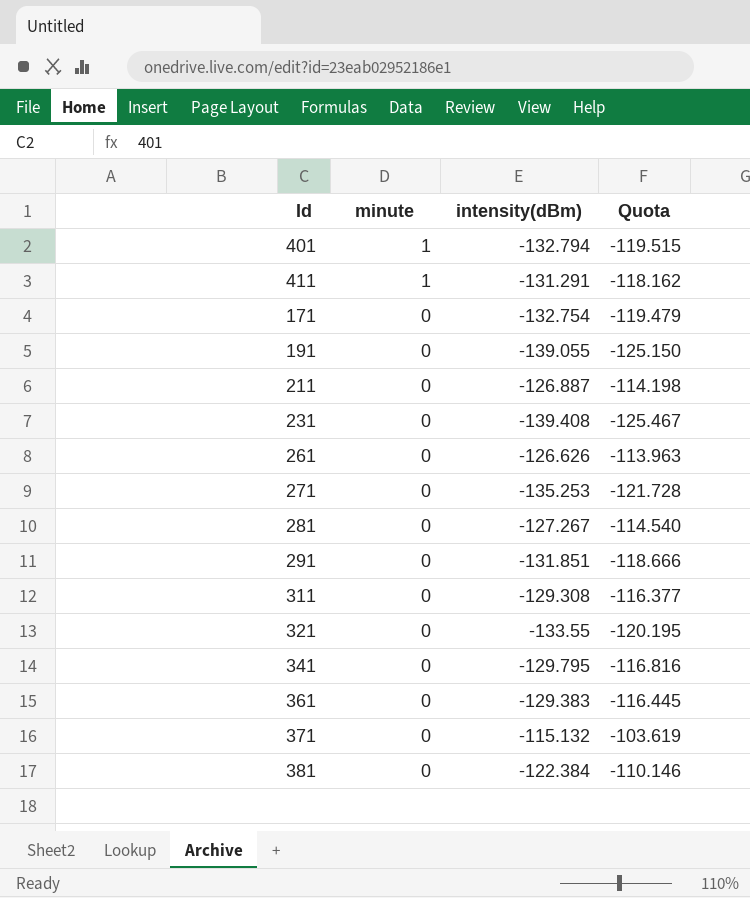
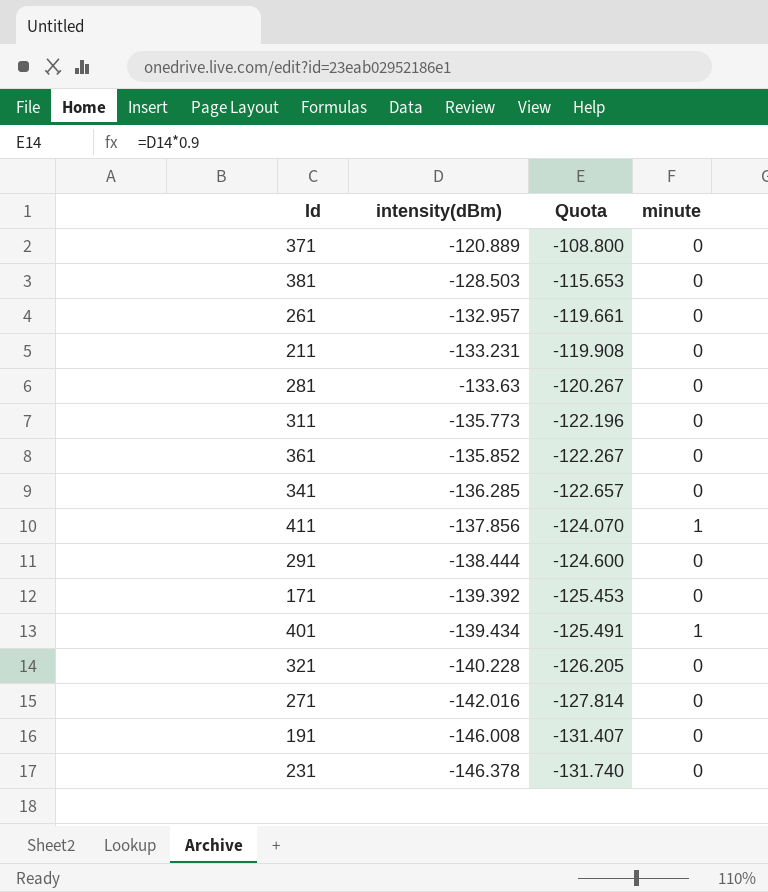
row order: minute descending -> intensity(dBm) descending
column minute | position: 2 -> 4
371 | intensity(dBm): -115.132 -> -120.889
371 | Quota: -103.619 -> -108.800
381 | intensity(dBm): -122.384 -> -128.503
381 | Quota: -110.146 -> -115.653
261 | intensity(dBm): -126.626 -> -132.957
261 | Quota: -113.963 -> -119.661
211 | intensity(dBm): -126.887 -> -133.231
211 | Quota: -114.198 -> -119.908
281 | intensity(dBm): -127.267 -> -133.63
281 | Quota: -114.540 -> -120.267
311 | intensity(dBm): -129.308 -> -135.773
311 | Quota: -116.377 -> -122.196
361 | intensity(dBm): -129.383 -> -135.852
361 | Quota: -116.445 -> -122.267
341 | intensity(dBm): -129.795 -> -136.285
341 | Quota: -116.816 -> -122.657
411 | intensity(dBm): -131.291 -> -137.856
411 | Quota: -118.162 -> -124.070
291 | intensity(dBm): -131.851 -> -138.444
291 | Quota: -118.666 -> -124.600
171 | intensity(dBm): -132.754 -> -139.392
171 | Quota: -119.479 -> -125.453
401 | intensity(dBm): -132.794 -> -139.434
401 | Quota: -119.515 -> -125.491
321 | intensity(dBm): -133.55 -> -140.228
321 | Quota: -120.195 -> -126.205
271 | intensity(dBm): -135.253 -> -142.016
271 | Quota: -121.728 -> -127.814
191 | intensity(dBm): -139.055 -> -146.008
191 | Quota: -125.150 -> -131.407
231 | intensity(dBm): -139.408 -> -146.378
231 | Quota: -125.467 -> -131.740

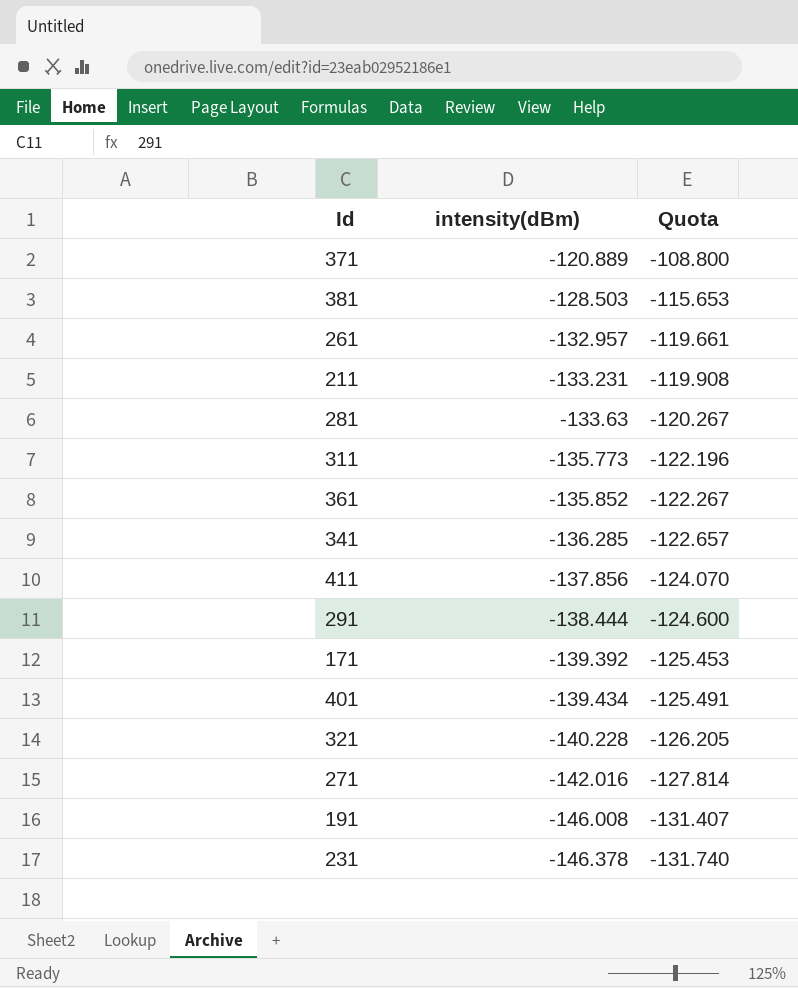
column minute | position: 4 -> none

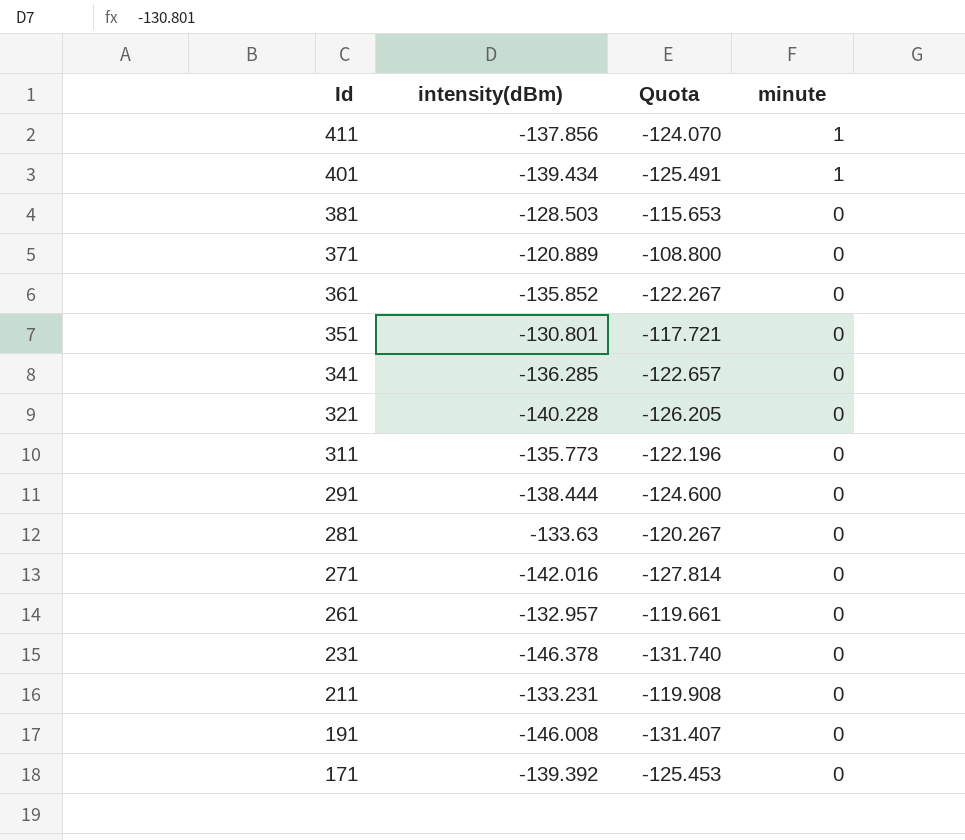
row order: intensity(dBm) descending -> Id descending
column minute | position: none -> 4
row 351: none -> -130.801 | -117.721 | 0

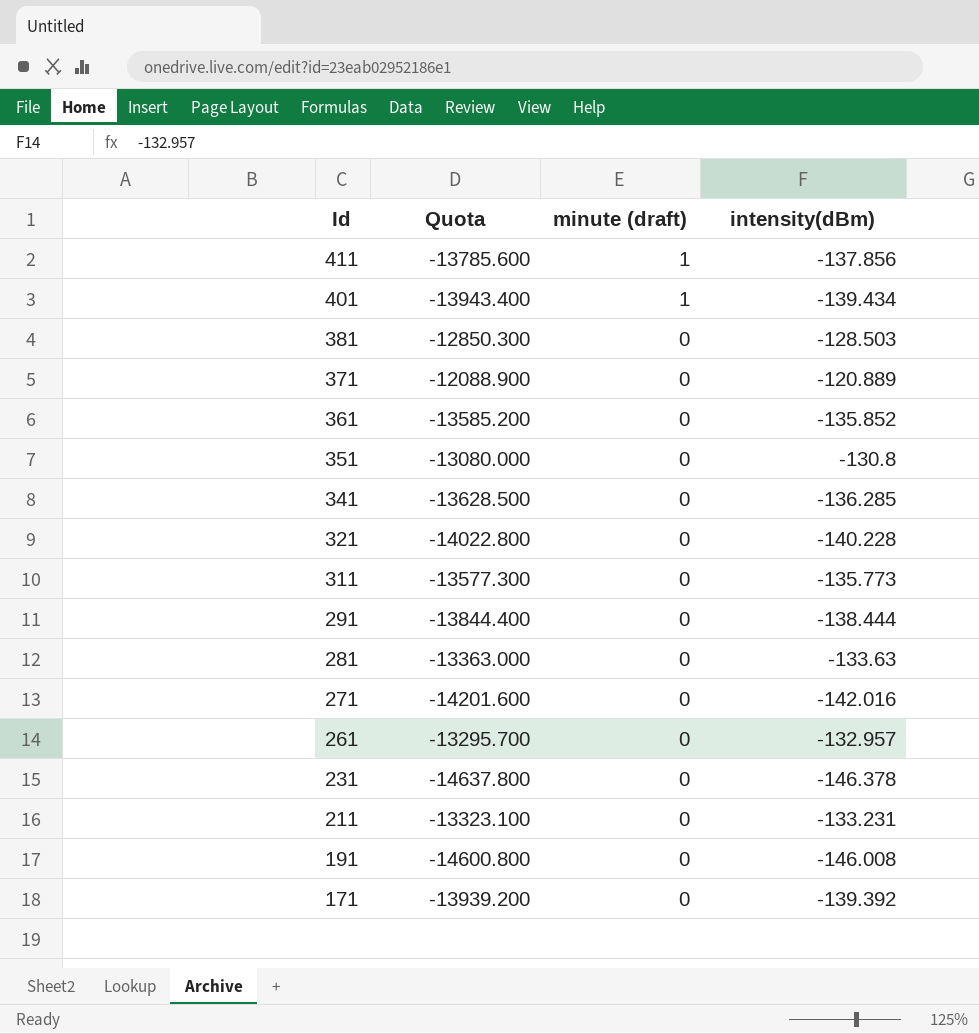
column Quota | formula: [intensity(dBm)] * 0.9 -> [intensity(dBm)] * 100
column name: minute -> minute (draft)
column intensity(dBm) | position: 2 -> 4
351 | intensity(dBm): -130.801 -> -130.8

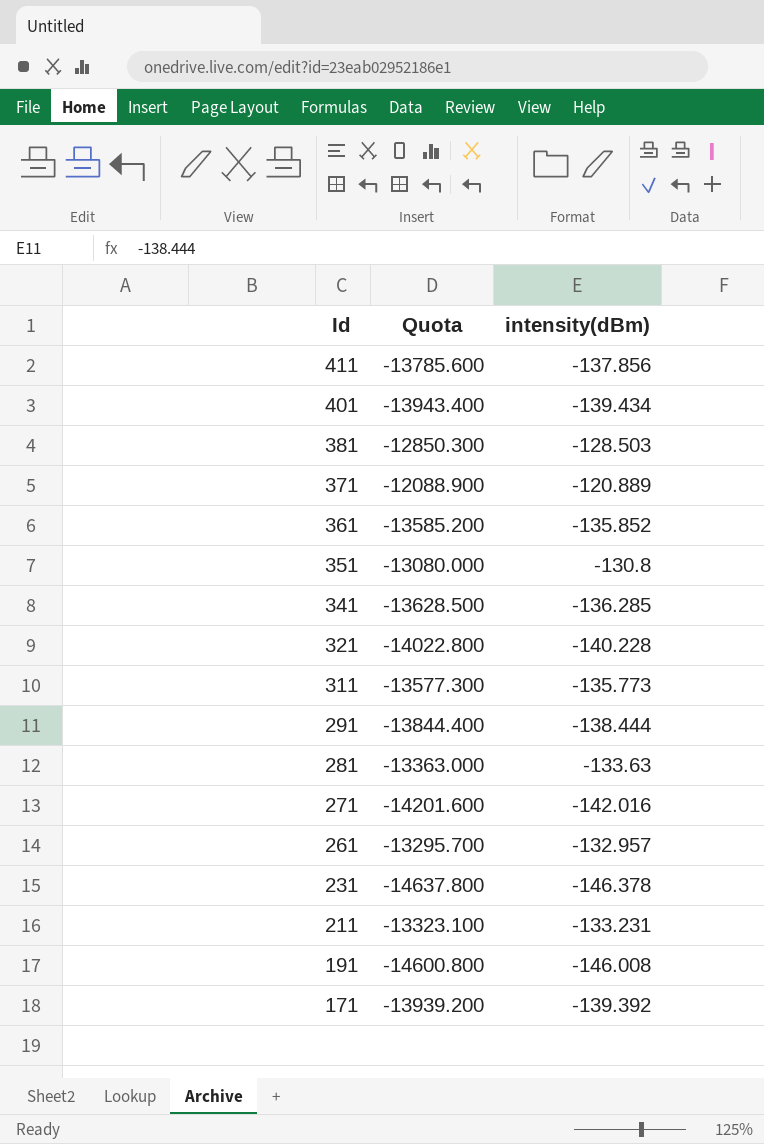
column minute (draft) | position: 3 -> none

